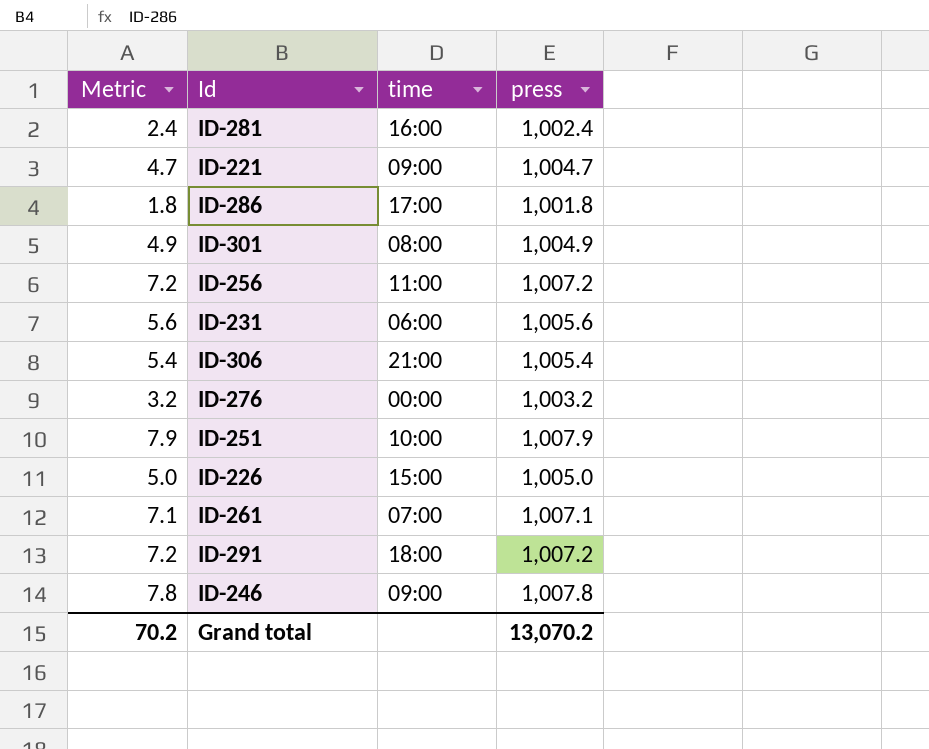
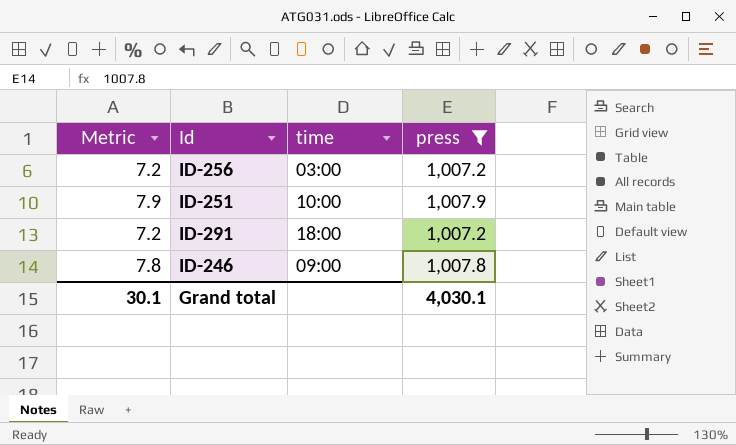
filter: none -> press >= 1,007.2
ID-256 | time: 11:00 -> 03:00
Grand total | Metric: 70.2 -> 30.1
Grand total | press: 13,070.2 -> 4,030.1

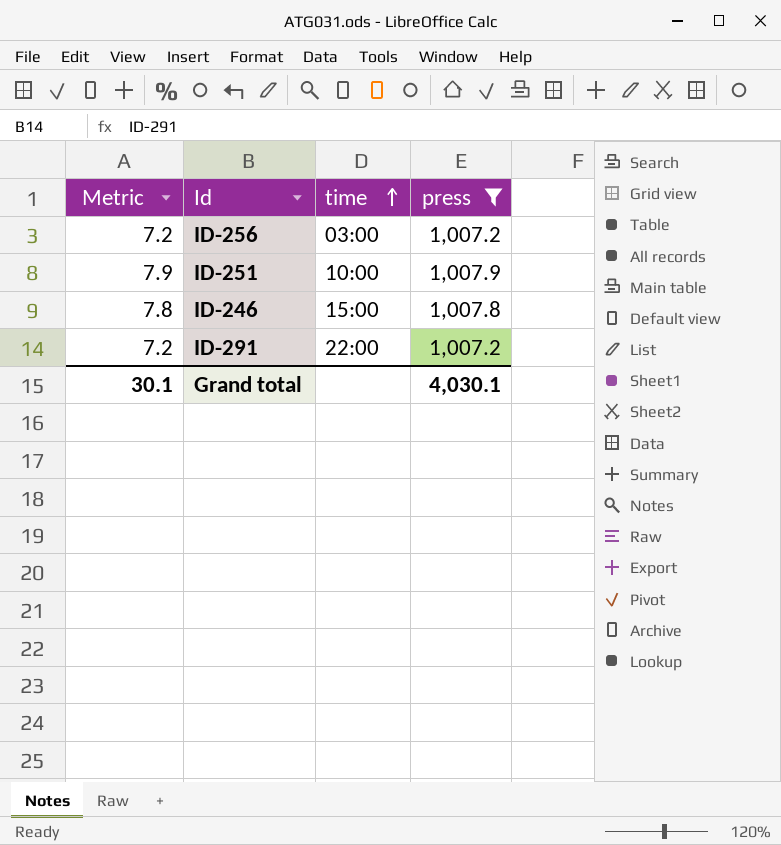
row order: none -> time ascending
ID-246 | time: 09:00 -> 15:00
ID-291 | time: 18:00 -> 22:00

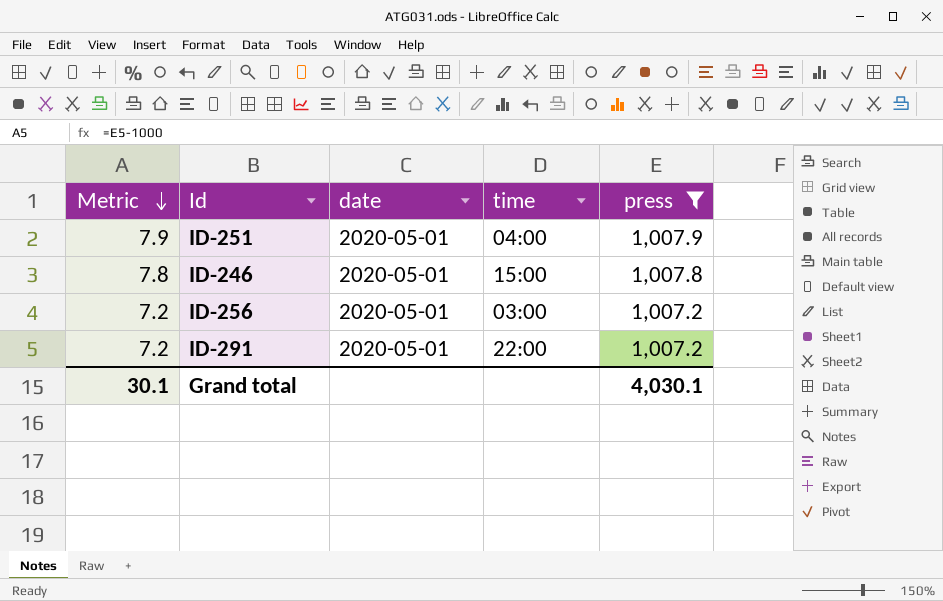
row order: time ascending -> Metric descending
column date | position: none -> 3
ID-251 | time: 10:00 -> 04:00

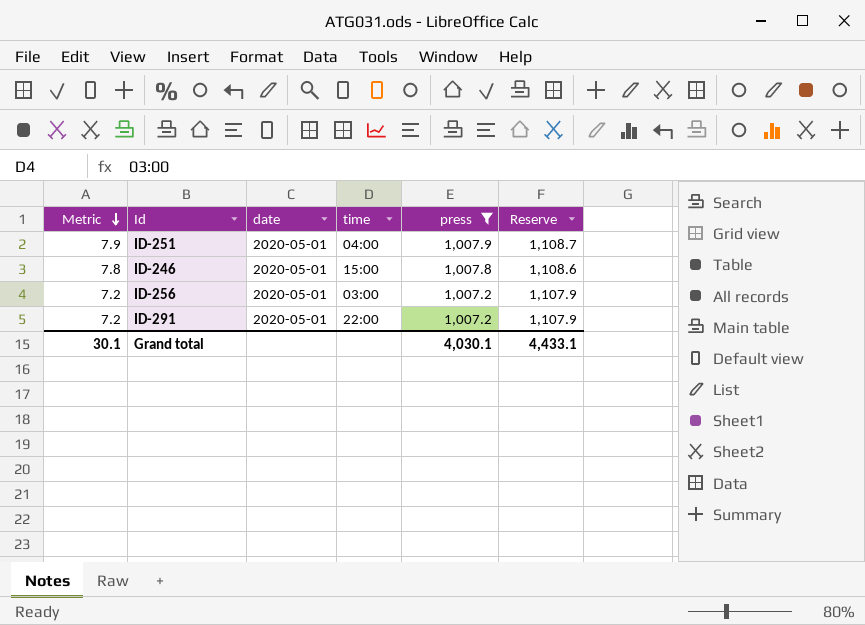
column Reserve | formula: none -> [press] * 1.1

